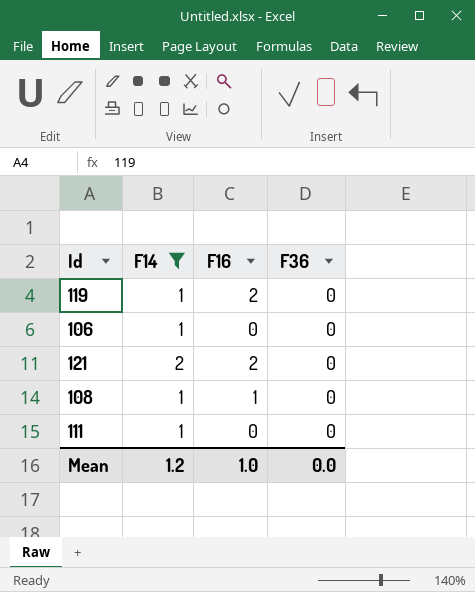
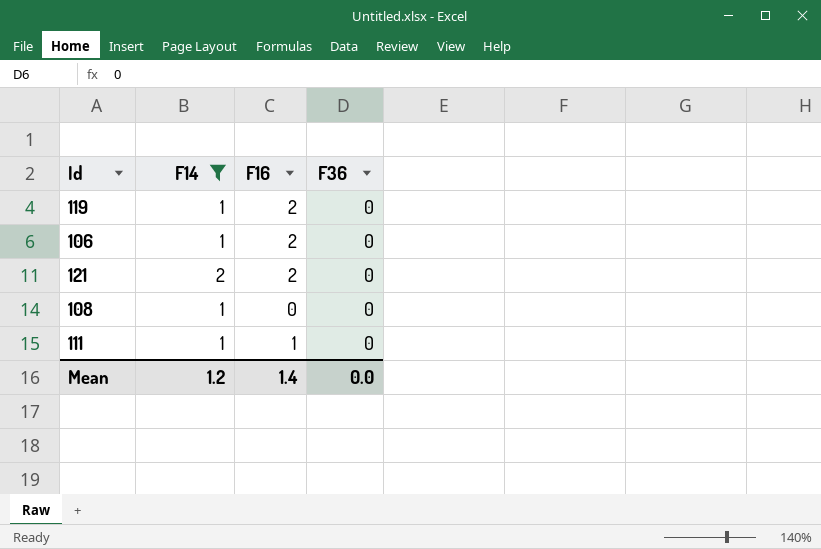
106 | F16: 0 -> 2
108 | F16: 1 -> 0
111 | F16: 0 -> 1
Mean | F16: 1.0 -> 1.4

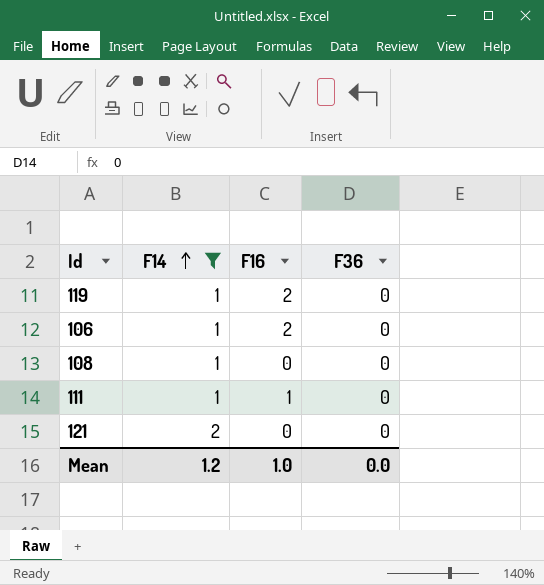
row order: none -> F14 ascending
121 | F16: 2 -> 0
Mean | F16: 1.4 -> 1.0

